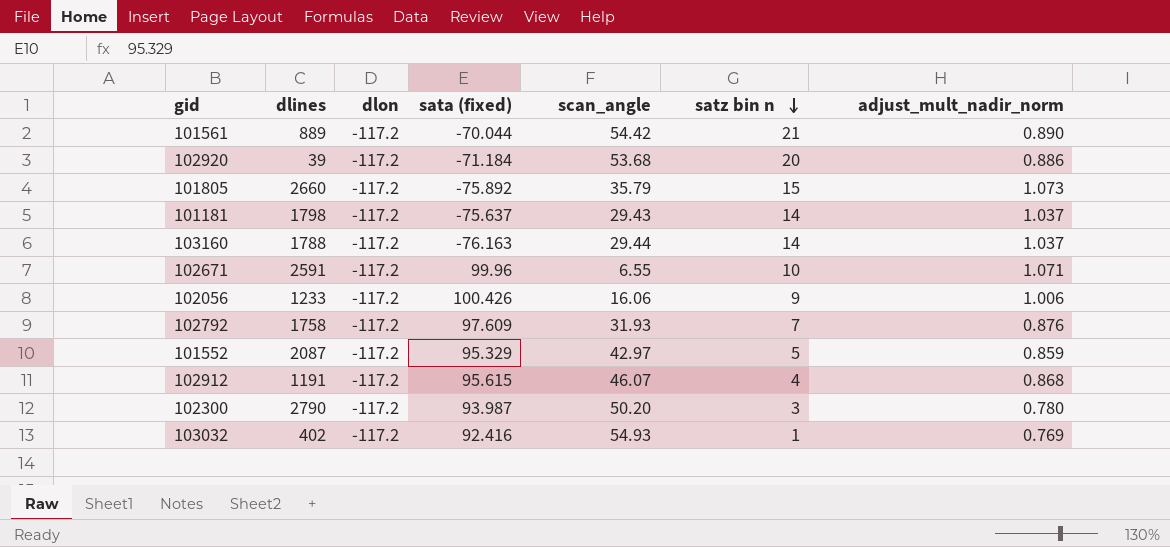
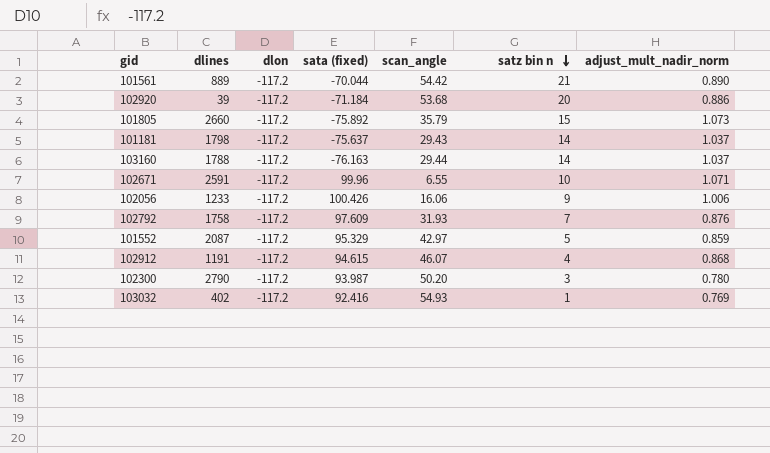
102912 | sata (fixed): 95.615 -> 94.615

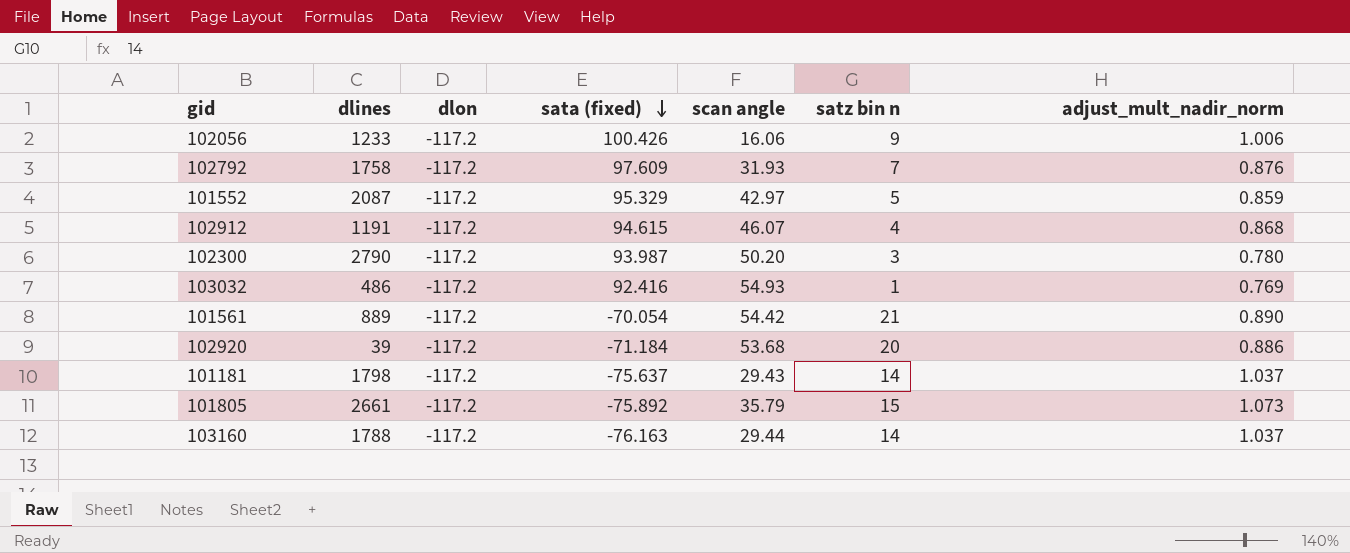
row order: satz bin n descending -> sata (fixed) descending
column name: scan_angle -> scan angle
row 102671: 2591 | -117.2 | 99.96 | 6.55 | 10 | 1.071 -> none
103032 | dlines: 402 -> 486
101561 | sata (fixed): -70.044 -> -70.054
101805 | dlines: 2660 -> 2661

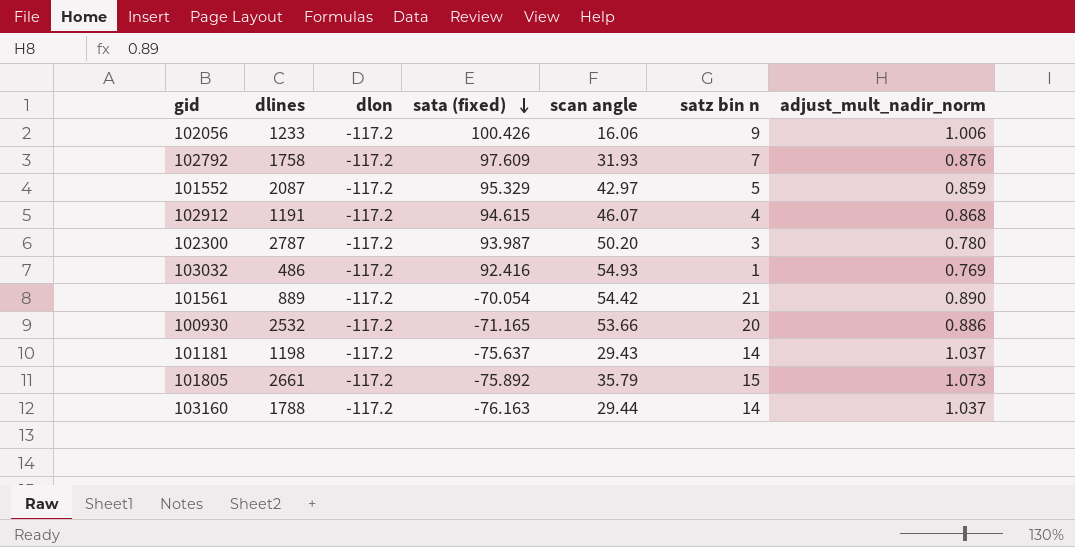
row 102920: 39 | -117.2 | -71.184 | 53.68 | 20 | 0.886 -> none
102300 | dlines: 2790 -> 2787
row 100930: none -> 2532 | -117.2 | -71.165 | 53.66 | 20 | 0.886
101181 | dlines: 1798 -> 1198

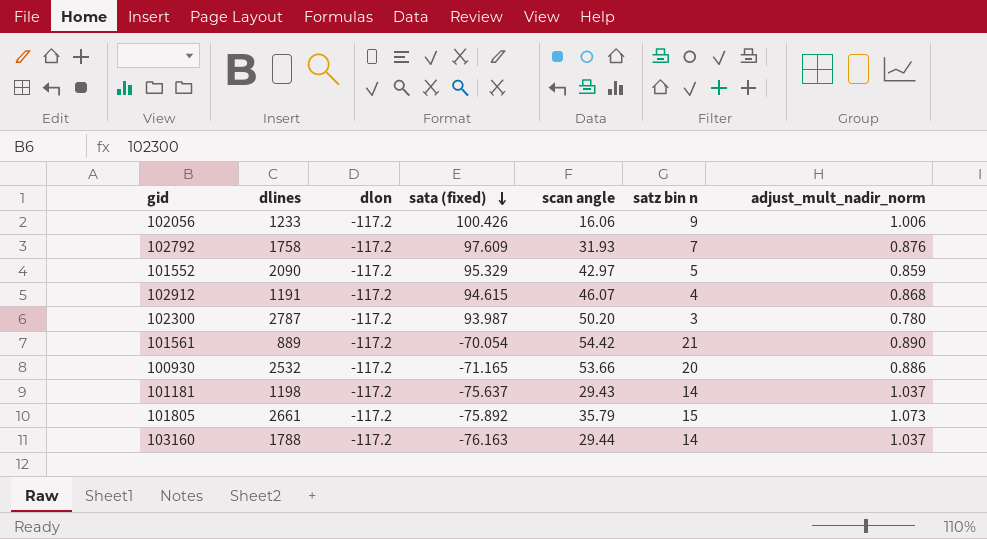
row 103032: 486 | -117.2 | 92.416 | 54.93 | 1 | 0.769 -> none
101552 | dlines: 2087 -> 2090

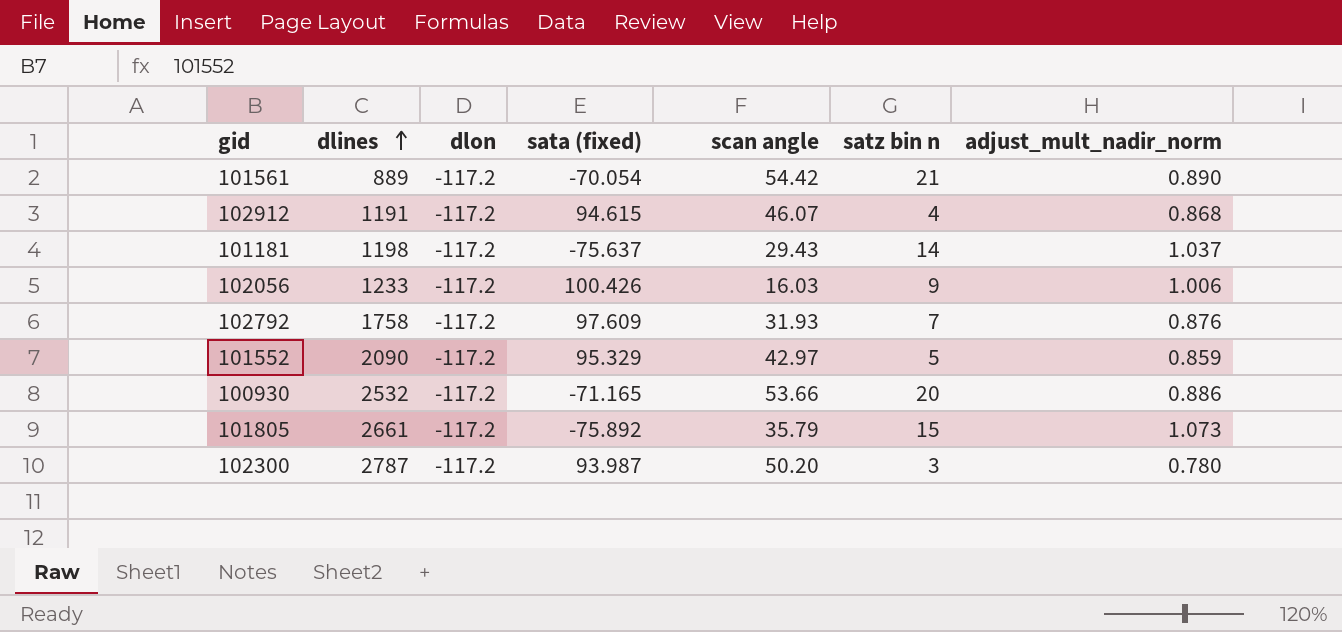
row order: sata (fixed) descending -> dlines ascending
row 103160: 1788 | -117.2 | -76.163 | 29.44 | 14 | 1.037 -> none
102056 | scan angle: 16.06 -> 16.03

